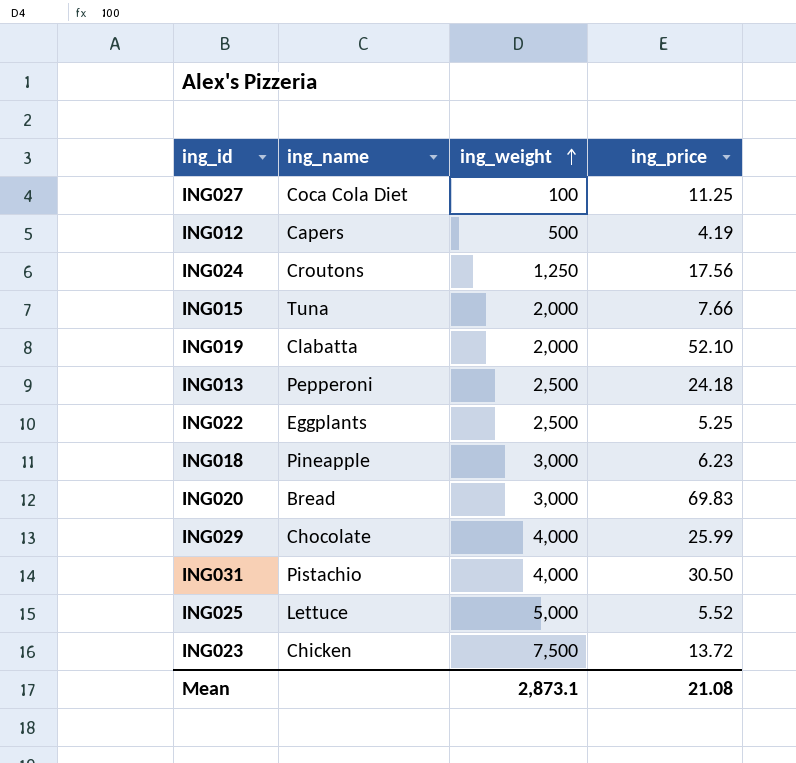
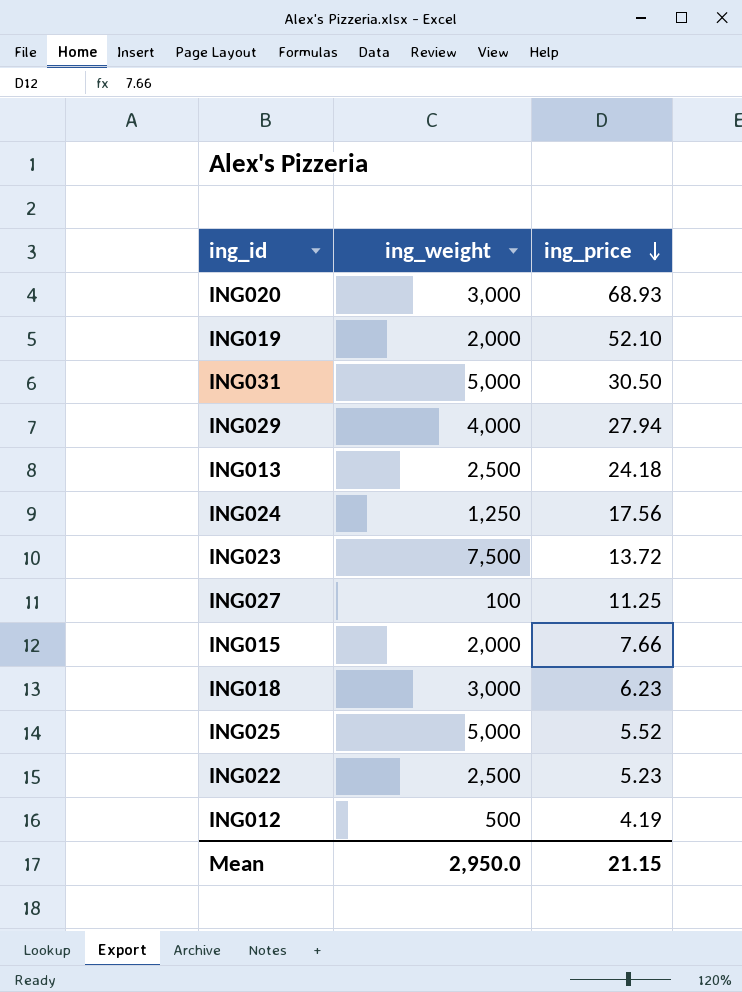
row order: ing_weight ascending -> ing_price descending
column ing_name | position: 2 -> none
ING020 | ing_price: 69.83 -> 68.93
ING031 | ing_weight: 4,000 -> 5,000
ING029 | ing_price: 25.99 -> 27.94
ING022 | ing_price: 5.25 -> 5.23
Mean | ing_weight: 2,873.1 -> 2,950.0
Mean | ing_price: 21.08 -> 21.15

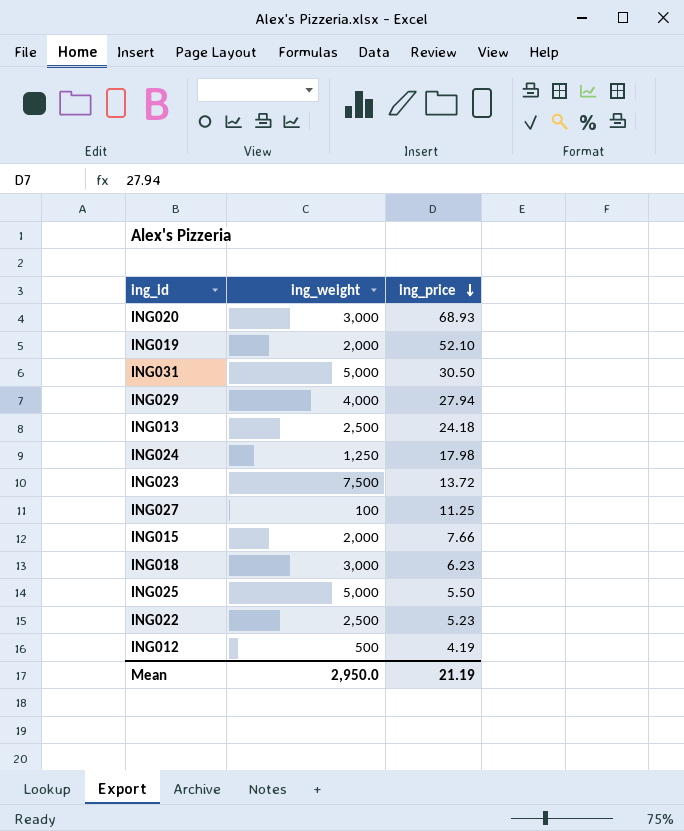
ING024 | ing_price: 17.56 -> 17.98
ING025 | ing_price: 5.52 -> 5.50
Mean | ing_price: 21.15 -> 21.19

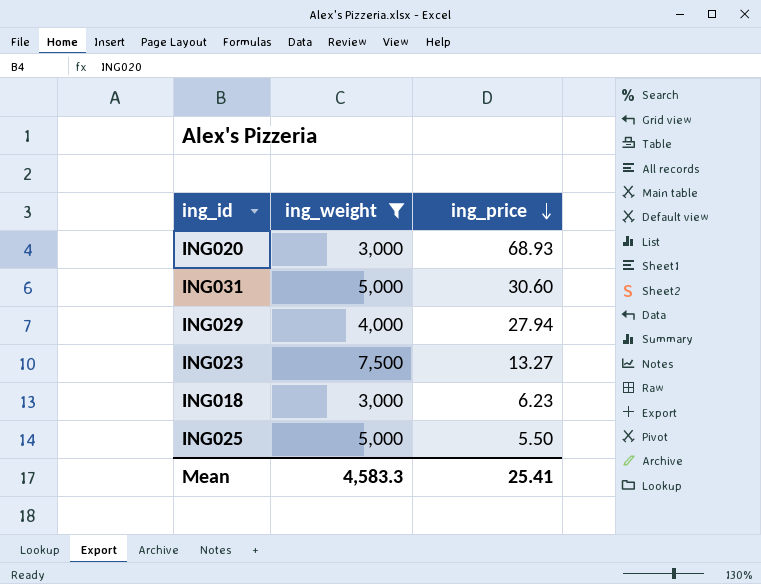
filter: none -> ing_weight >= 3,000
ING031 | ing_price: 30.50 -> 30.60
ING023 | ing_price: 13.72 -> 13.27
Mean | ing_weight: 2,950.0 -> 4,583.3
Mean | ing_price: 21.19 -> 25.41

